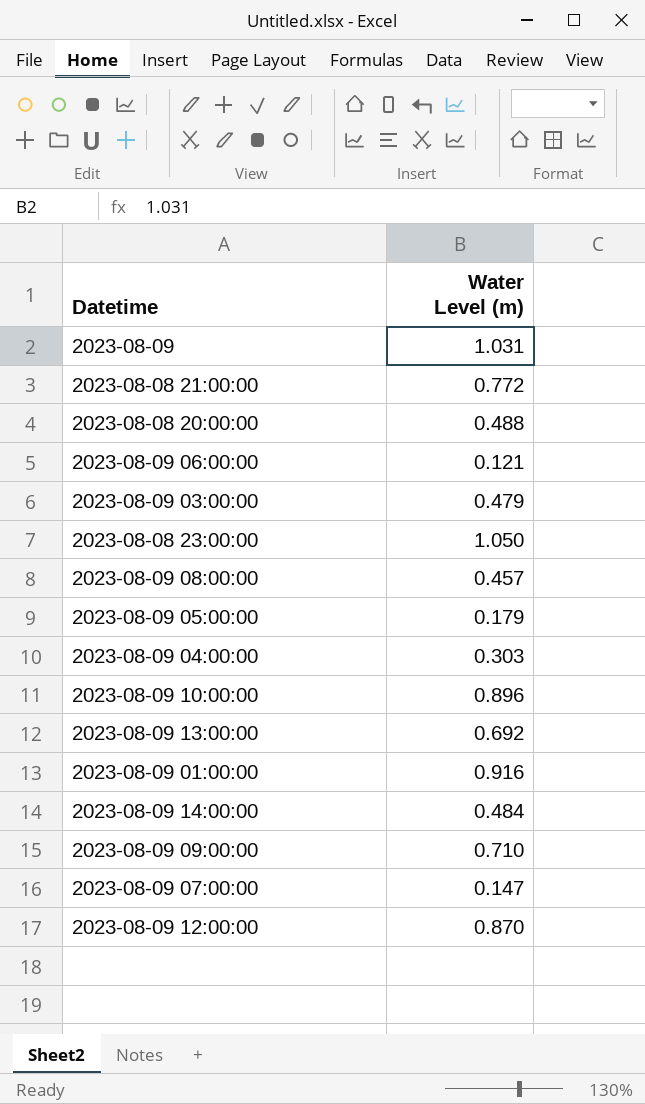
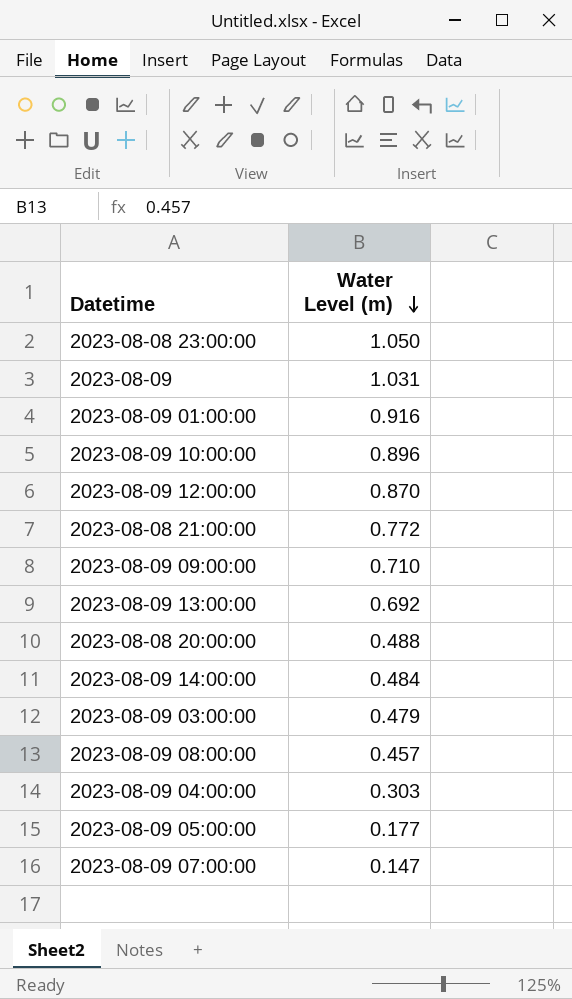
row order: none -> Water Level (m) descending
row 2023-08-09 06:00:00: 0.121 -> none
2023-08-09 05:00:00 | Water Level (m): 0.179 -> 0.177

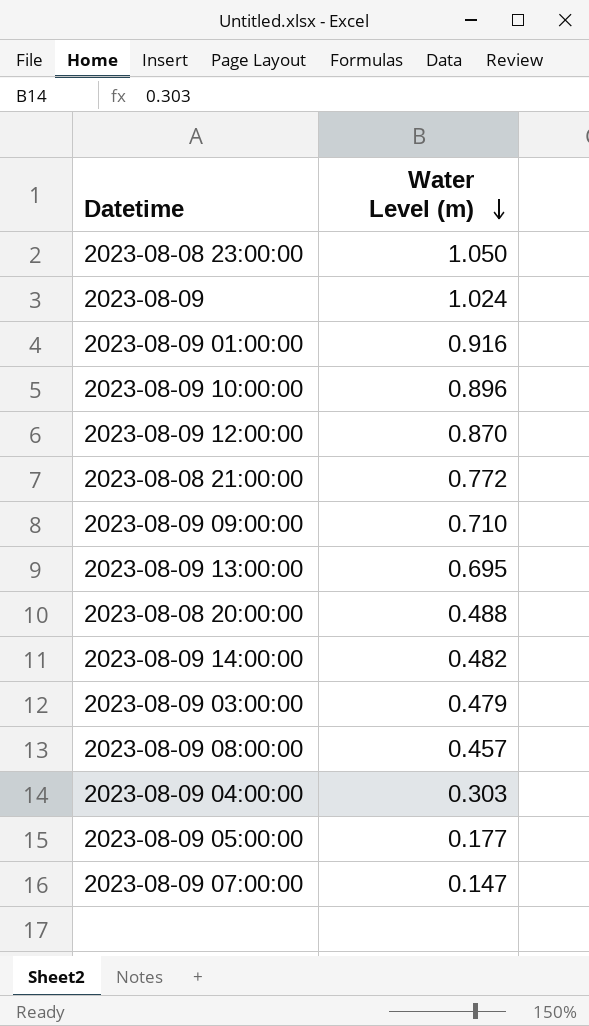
2023-08-09 | Water Level (m): 1.031 -> 1.024
2023-08-09 13:00:00 | Water Level (m): 0.692 -> 0.695
2023-08-09 14:00:00 | Water Level (m): 0.484 -> 0.482

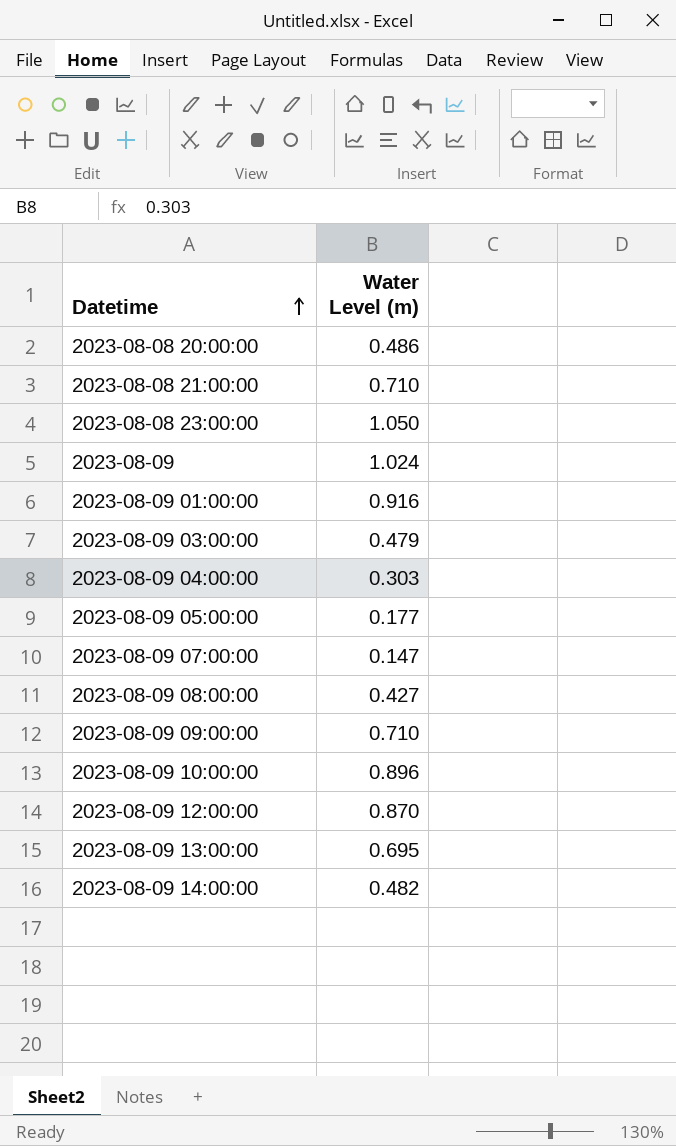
row order: Water Level (m) descending -> Datetime ascending
2023-08-08 20:00:00 | Water Level (m): 0.488 -> 0.486
2023-08-08 21:00:00 | Water Level (m): 0.772 -> 0.710
2023-08-09 08:00:00 | Water Level (m): 0.457 -> 0.427

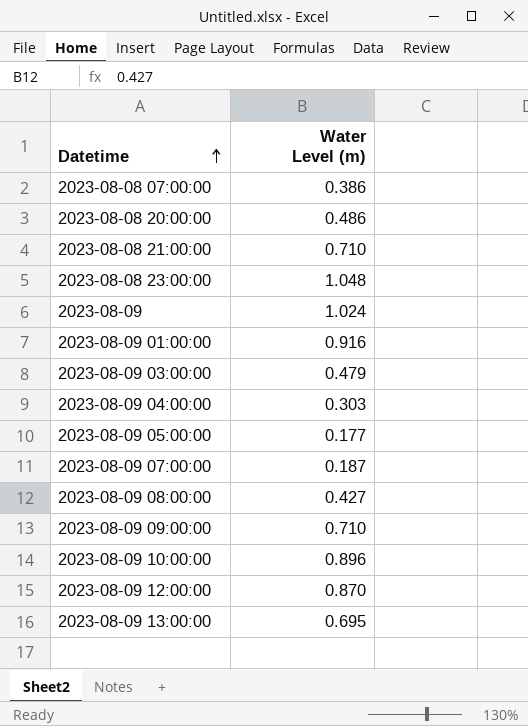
row 2023-08-09 14:00:00: 0.482 -> none
row 2023-08-08 07:00:00: none -> 0.386
2023-08-08 23:00:00 | Water Level (m): 1.050 -> 1.048
2023-08-09 07:00:00 | Water Level (m): 0.147 -> 0.187

